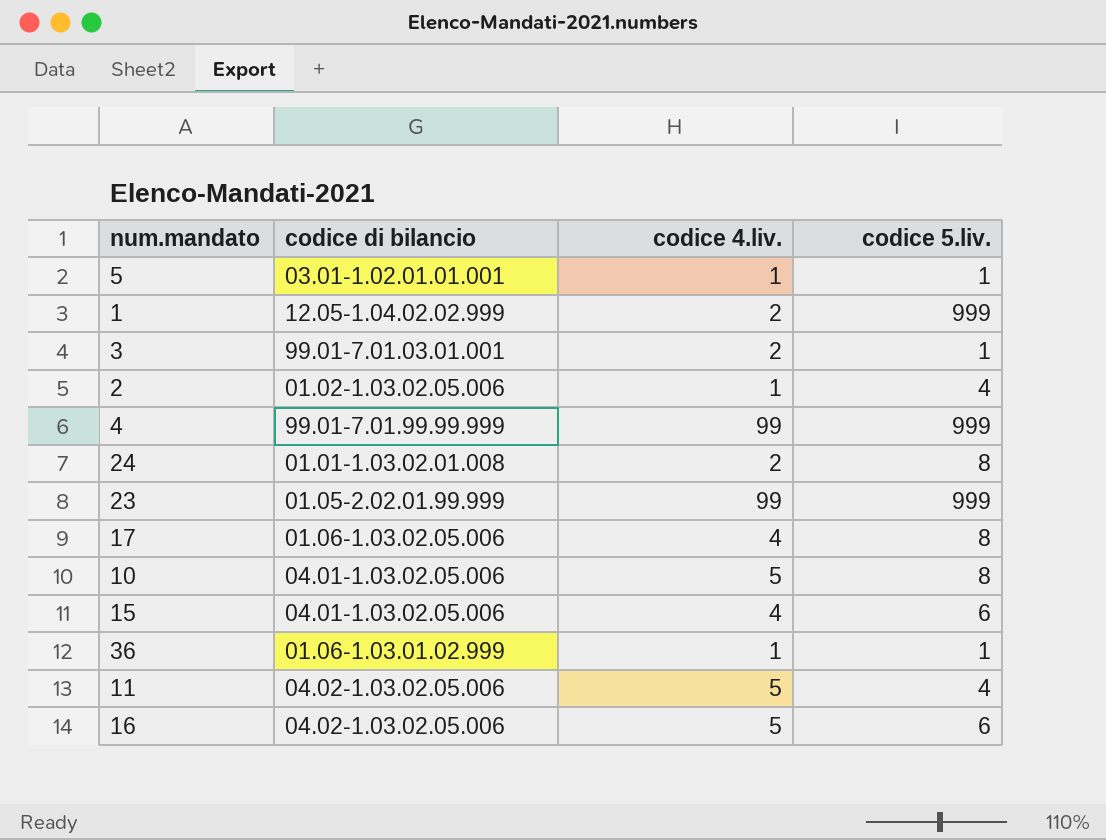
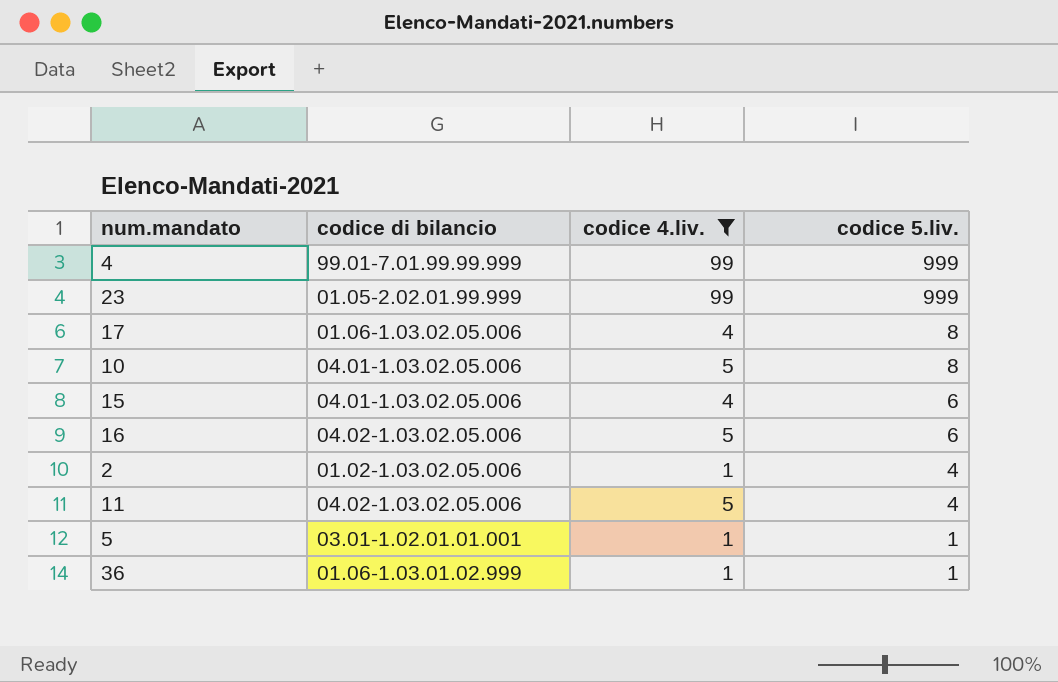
filter: none -> codice 4.liv. != 2
row order: none -> codice 5.liv. descending

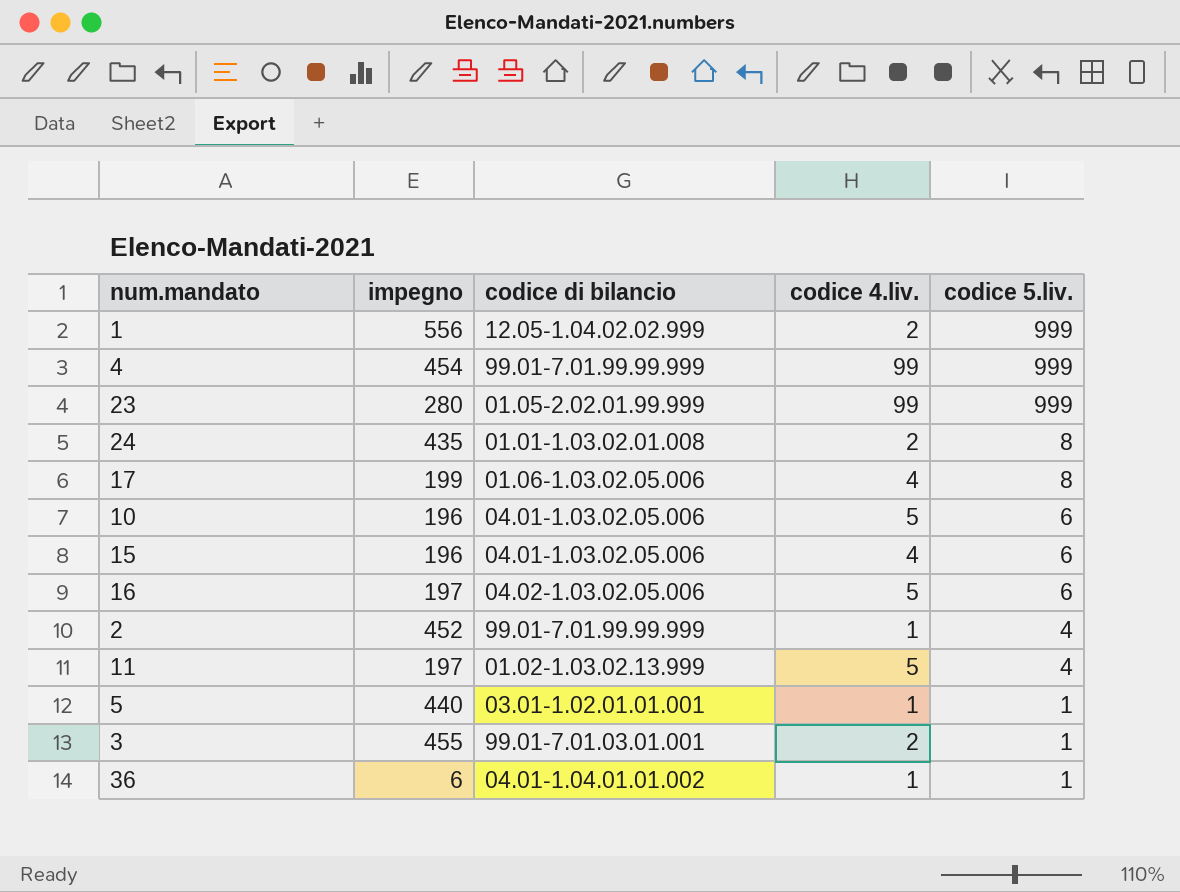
filter: codice 4.liv. != 2 -> none
column impegno | position: none -> 2
10 | codice 5.liv.: 8 -> 6
2 | codice di bilancio: 01.02-1.03.02.05.006 -> 99.01-7.01.99.99.999
11 | codice di bilancio: 04.02-1.03.02.05.006 -> 01.02-1.03.02.13.999
36 | codice di bilancio: 01.06-1.03.01.02.999 -> 04.01-1.04.01.01.002

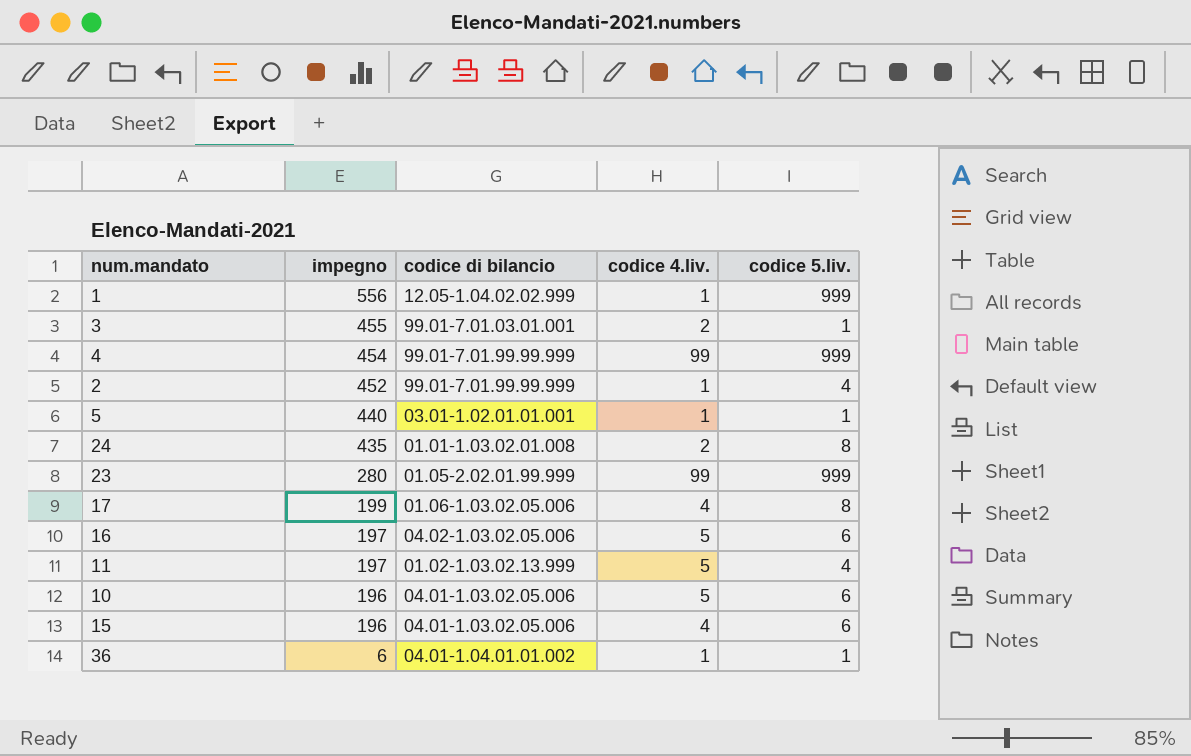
row order: codice 5.liv. descending -> impegno descending
1 | codice 4.liv.: 2 -> 1

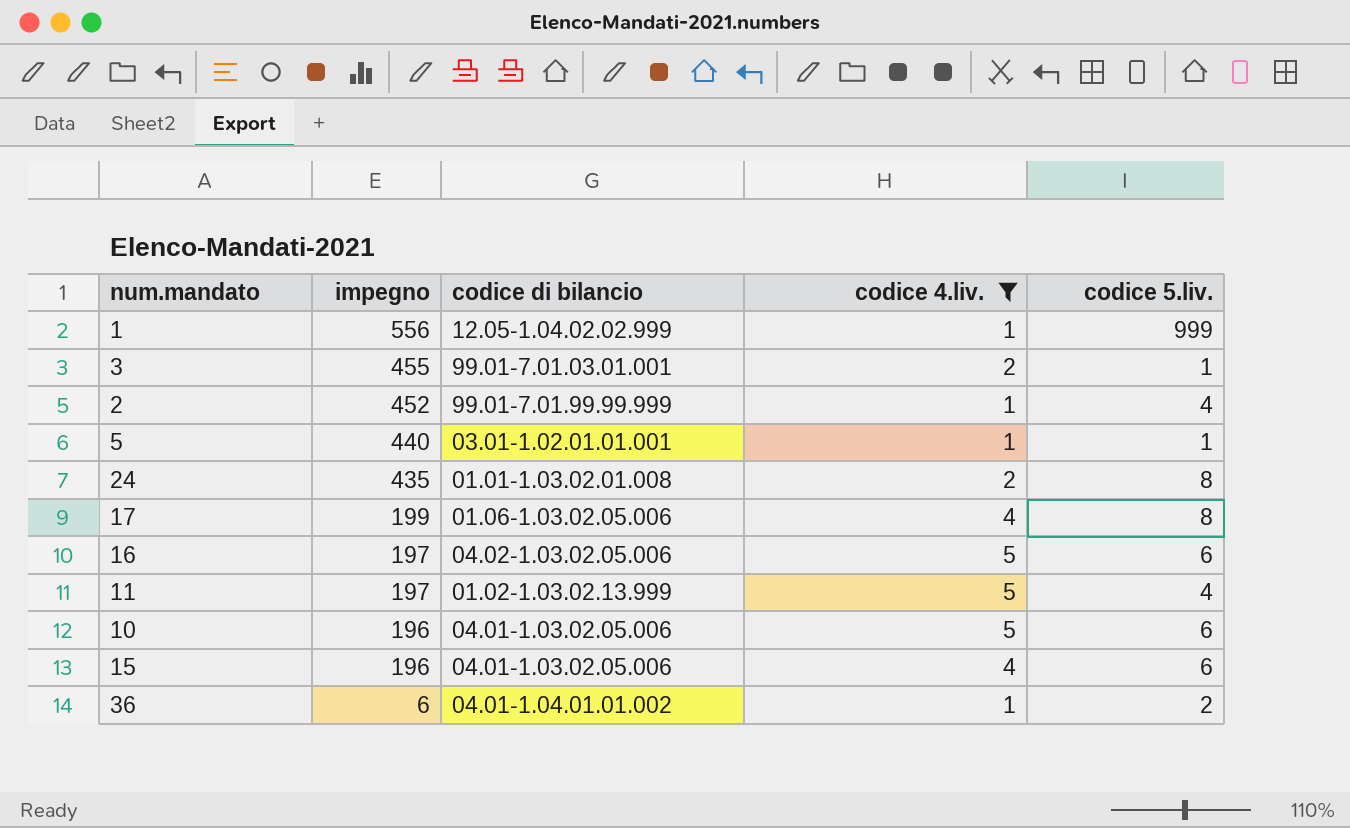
filter: none -> codice 4.liv. != 99
36 | codice 5.liv.: 1 -> 2

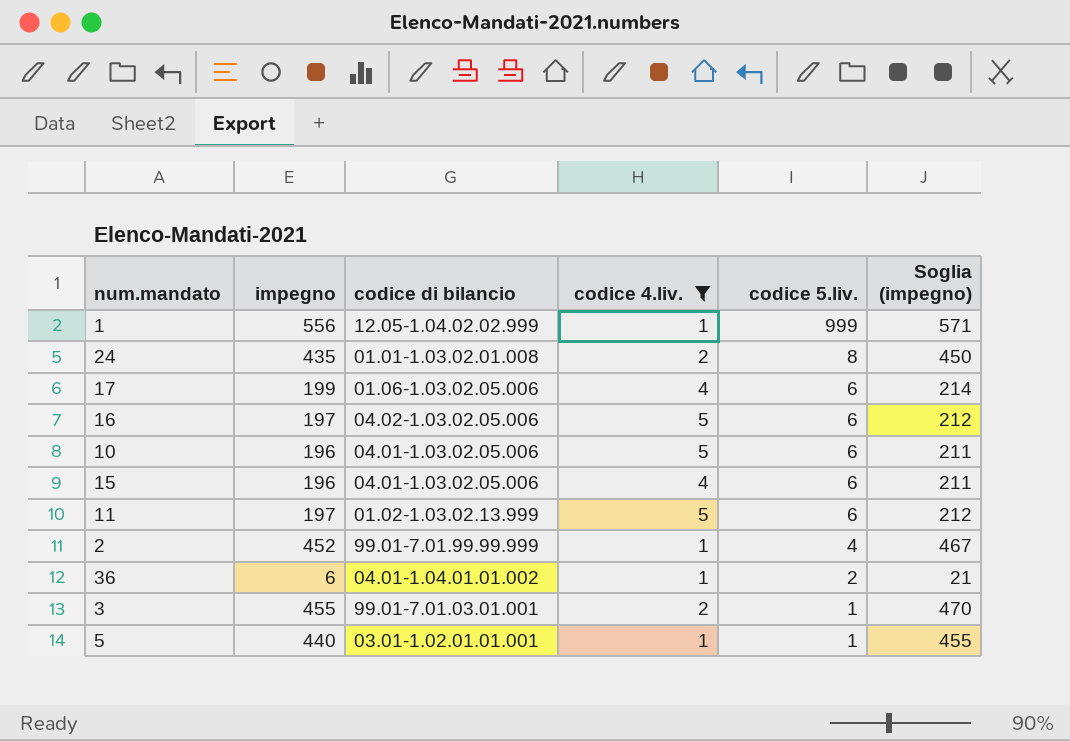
row order: impegno descending -> codice 5.liv. descending
column Soglia (impegno) | formula: none -> [impegno] + 15
17 | codice 5.liv.: 8 -> 6
11 | codice 5.liv.: 4 -> 6

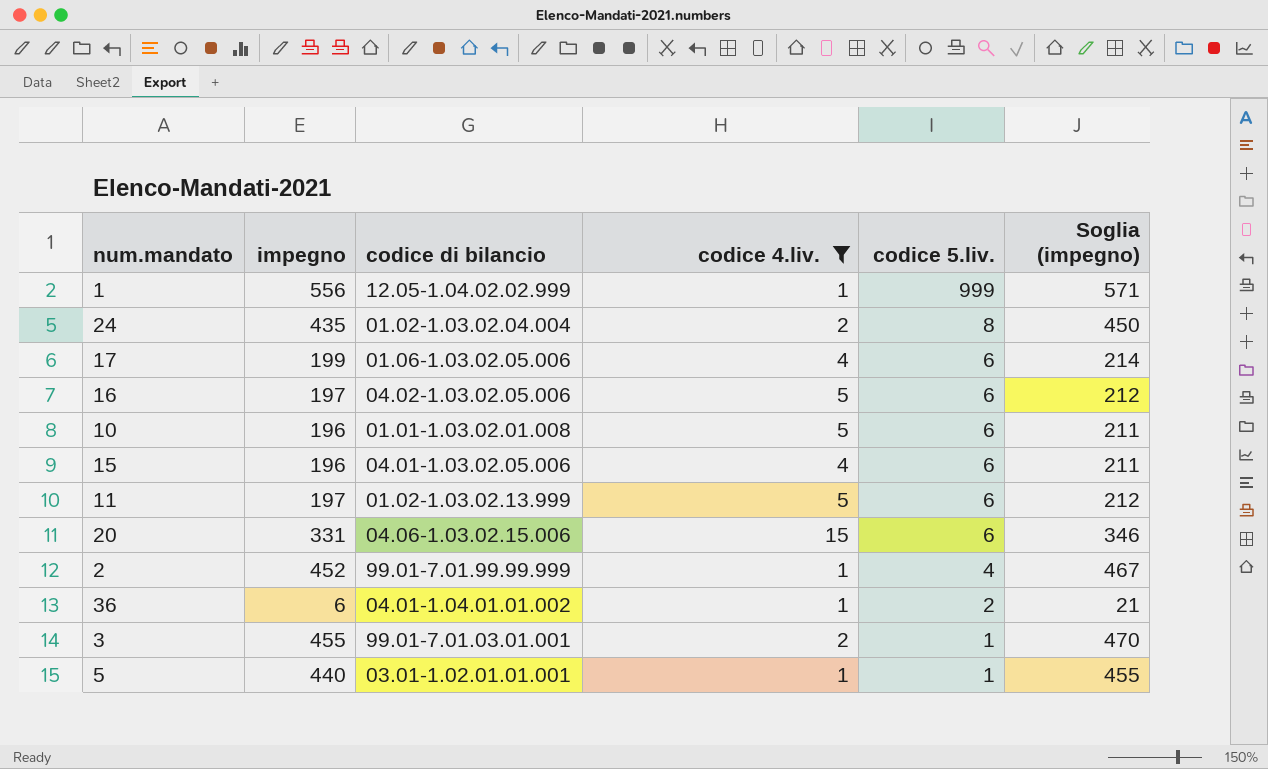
24 | codice di bilancio: 01.01-1.03.02.01.008 -> 01.02-1.03.02.04.004
10 | codice di bilancio: 04.01-1.03.02.05.006 -> 01.01-1.03.02.01.008
row 20: none -> 331 | 04.06-1.03.02.15.006 | 15 | 6 | 346

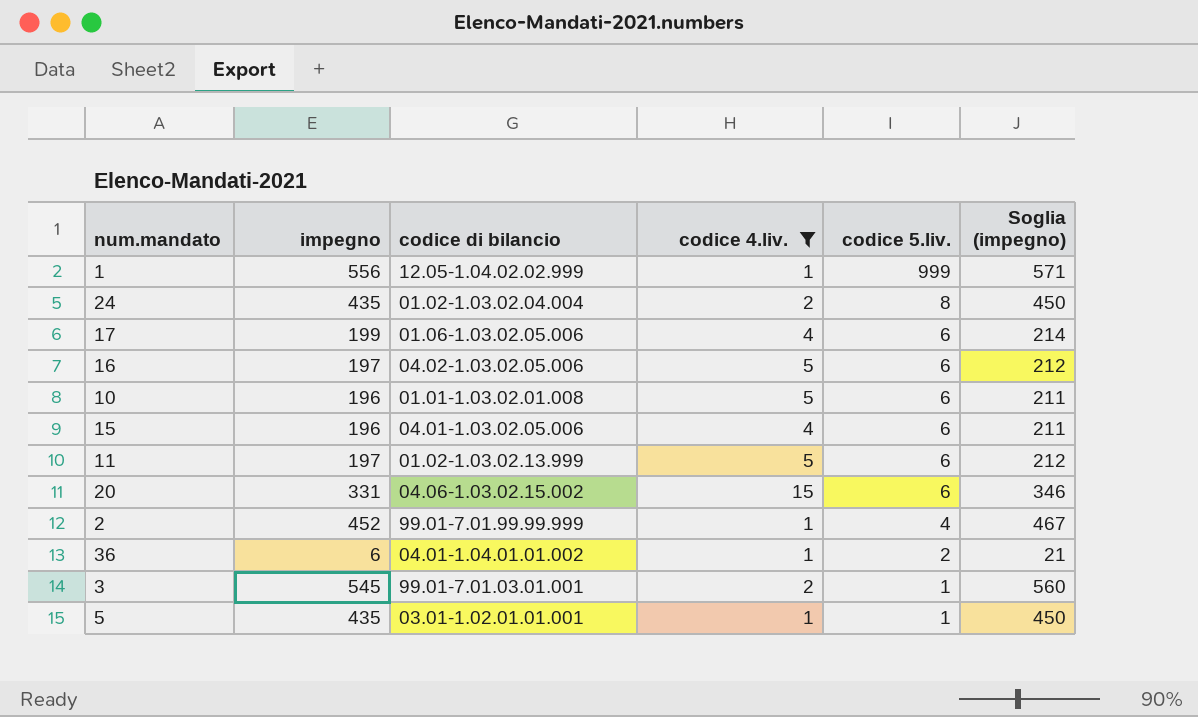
20 | codice di bilancio: 04.06-1.03.02.15.006 -> 04.06-1.03.02.15.002
3 | impegno: 455 -> 545
3 | Soglia (impegno): 470 -> 560
5 | impegno: 440 -> 435
5 | Soglia (impegno): 455 -> 450

